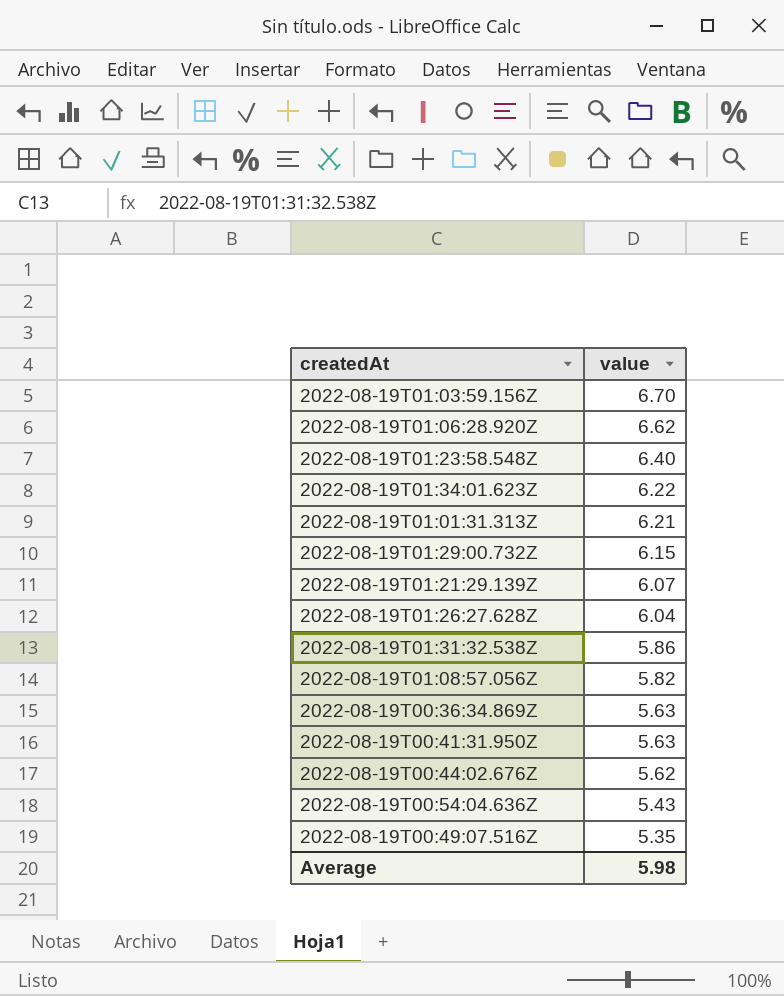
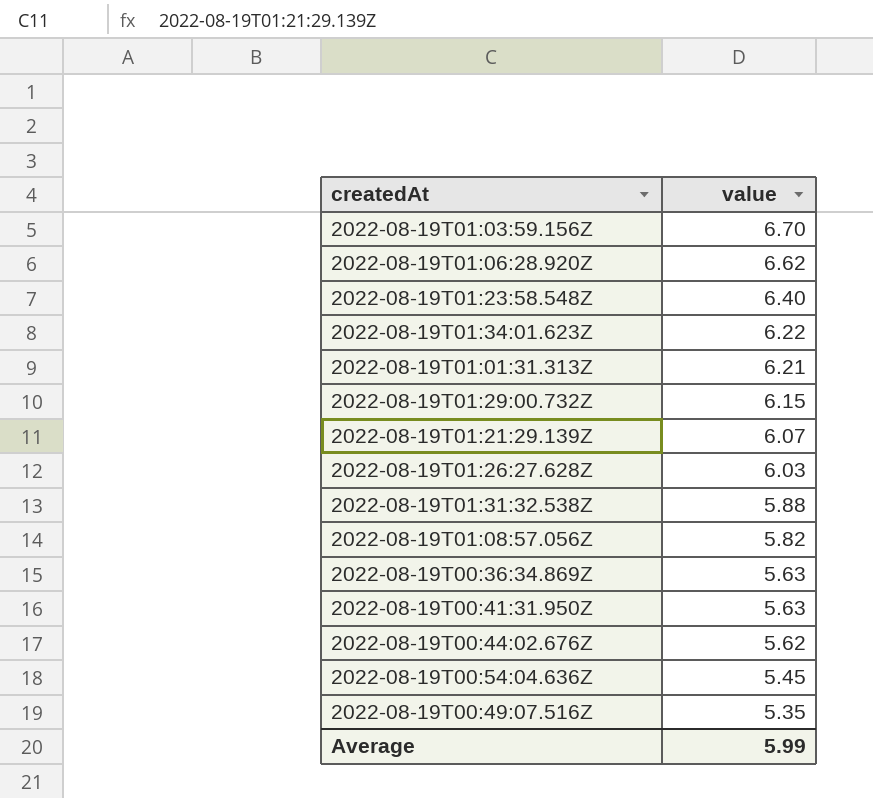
2022-08-19T01:26:27.628Z | value: 6.04 -> 6.03
2022-08-19T01:31:32.538Z | value: 5.86 -> 5.88
2022-08-19T00:54:04.636Z | value: 5.43 -> 5.45
Average | value: 5.98 -> 5.99

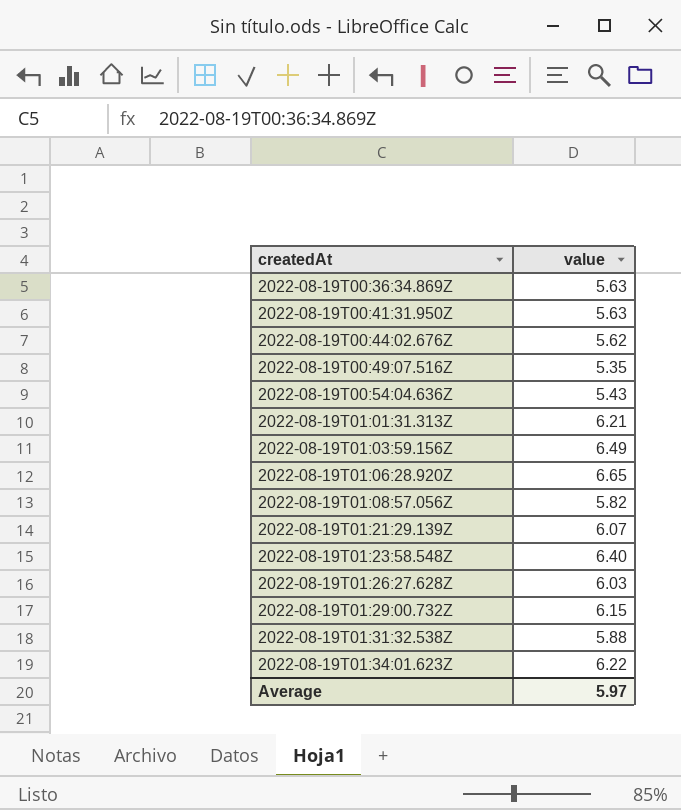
row order: value descending -> createdAt ascending
2022-08-19T00:54:04.636Z | value: 5.45 -> 5.43
2022-08-19T01:03:59.156Z | value: 6.70 -> 6.49
2022-08-19T01:06:28.920Z | value: 6.62 -> 6.65
Average | value: 5.99 -> 5.97

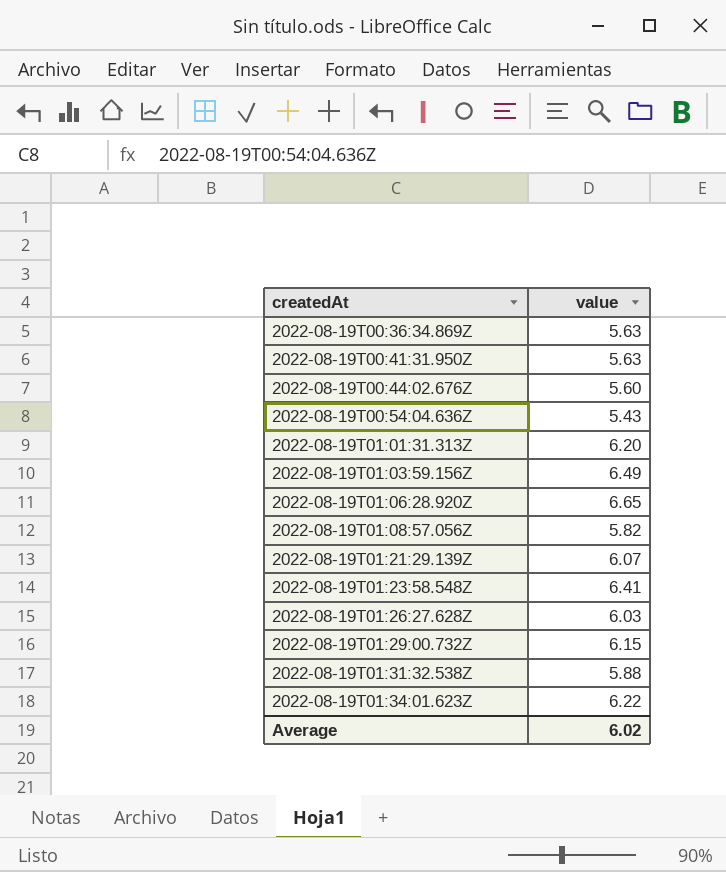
row 2022-08-19T00:49:07.516Z: 5.35 -> none
2022-08-19T00:44:02.676Z | value: 5.62 -> 5.60
2022-08-19T01:01:31.313Z | value: 6.21 -> 6.20
2022-08-19T01:23:58.548Z | value: 6.40 -> 6.41
Average | value: 5.97 -> 6.02

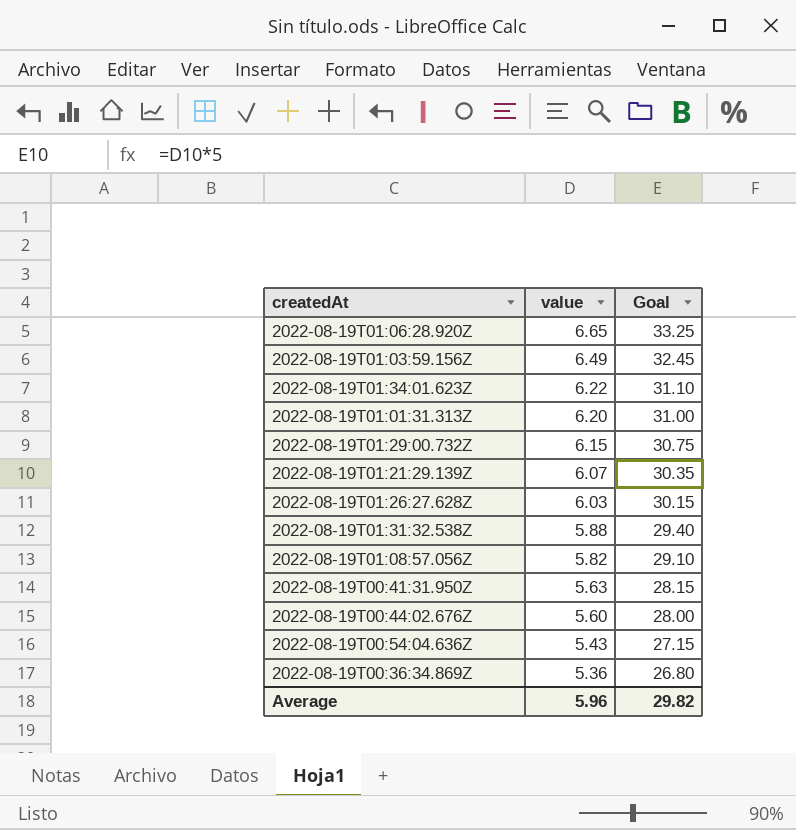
row order: createdAt ascending -> value descending
column Goal | formula: none -> [value] * 5
row 2022-08-19T01:23:58.548Z: 6.41 -> none
2022-08-19T00:36:34.869Z | value: 5.63 -> 5.36
Average | value: 6.02 -> 5.96

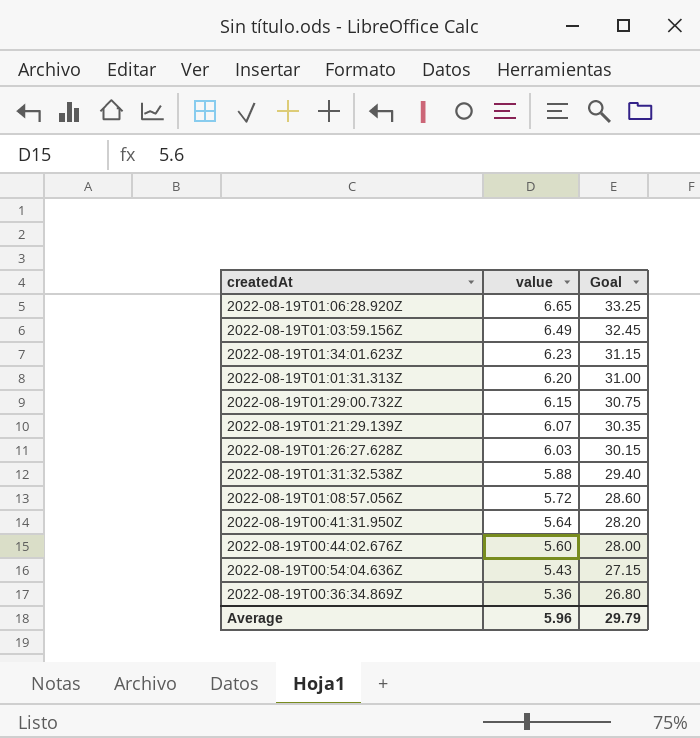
2022-08-19T01:34:01.623Z | value: 6.22 -> 6.23
2022-08-19T01:34:01.623Z | Goal: 31.10 -> 31.15
2022-08-19T01:08:57.056Z | value: 5.82 -> 5.72
2022-08-19T01:08:57.056Z | Goal: 29.10 -> 28.60
2022-08-19T00:41:31.950Z | value: 5.63 -> 5.64
2022-08-19T00:41:31.950Z | Goal: 28.15 -> 28.20
Average | Goal: 29.82 -> 29.79

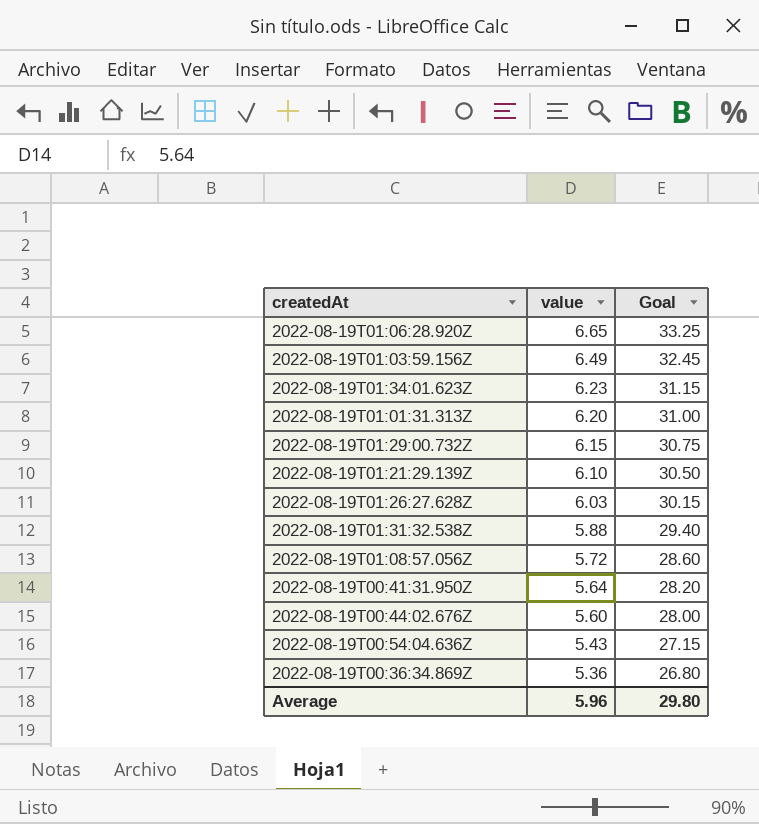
2022-08-19T01:21:29.139Z | value: 6.07 -> 6.10
2022-08-19T01:21:29.139Z | Goal: 30.35 -> 30.50
Average | Goal: 29.79 -> 29.80

